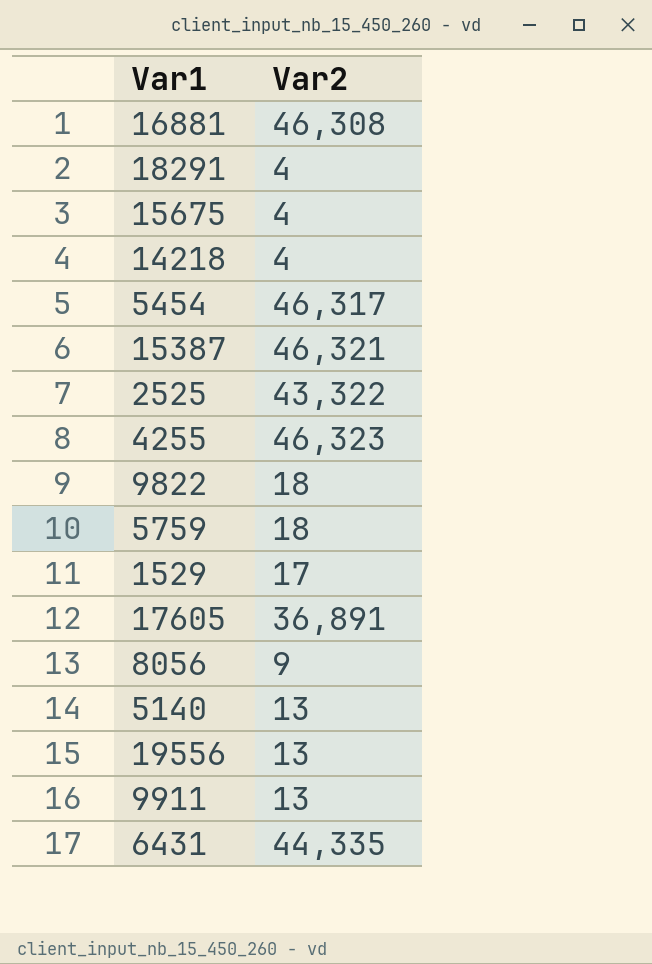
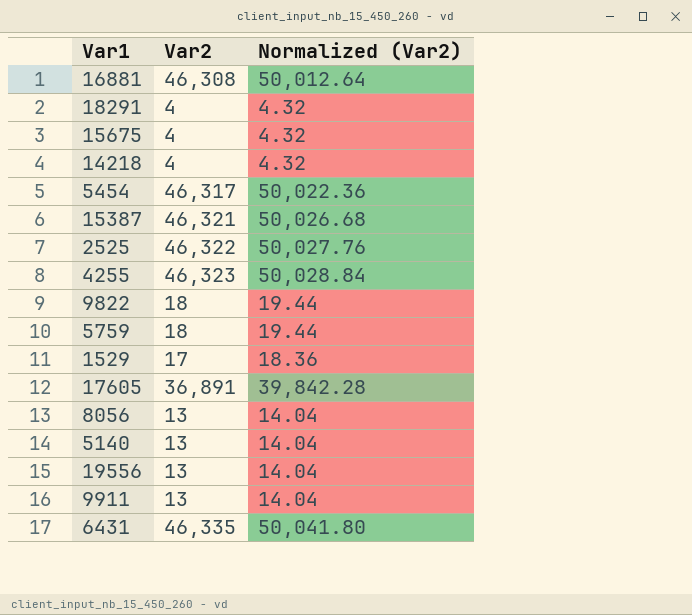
column Normalized (Var2) | formula: none -> [Var2] * 1.08
2525 | Var2: 43,322 -> 46,322
8056 | Var2: 9 -> 13
6431 | Var2: 44,335 -> 46,335

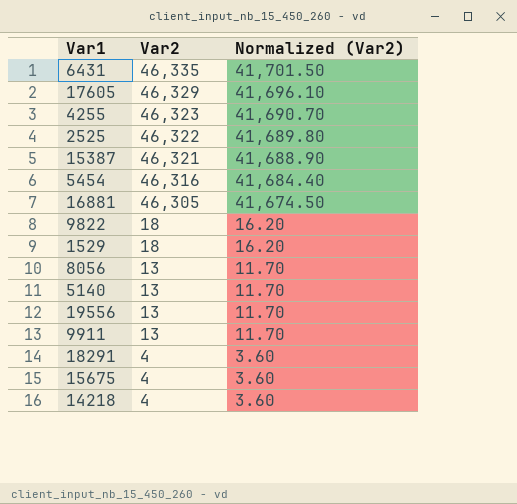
row order: none -> Var2 descending
column Normalized (Var2) | formula: [Var2] * 1.08 -> [Var2] * 0.9
row 5759: 18 | 19.44 -> none
17605 | Var2: 36,891 -> 46,329
5454 | Var2: 46,317 -> 46,316
16881 | Var2: 46,308 -> 46,305
1529 | Var2: 17 -> 18

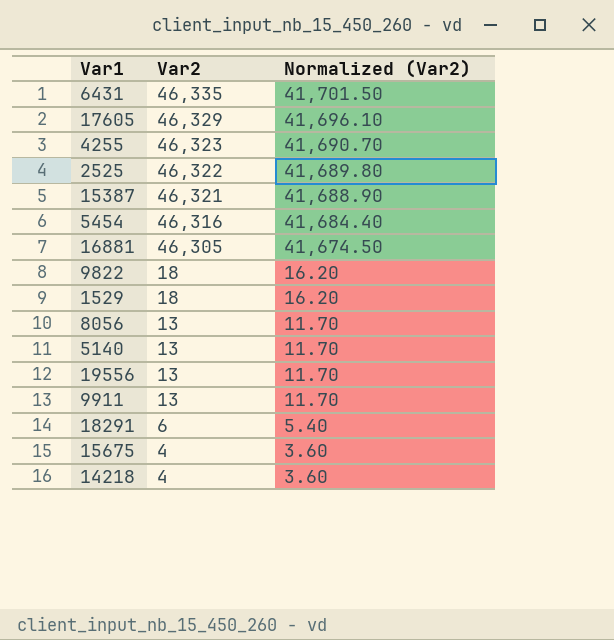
18291 | Var2: 4 -> 6
18291 | Normalized (Var2): 3.60 -> 5.40

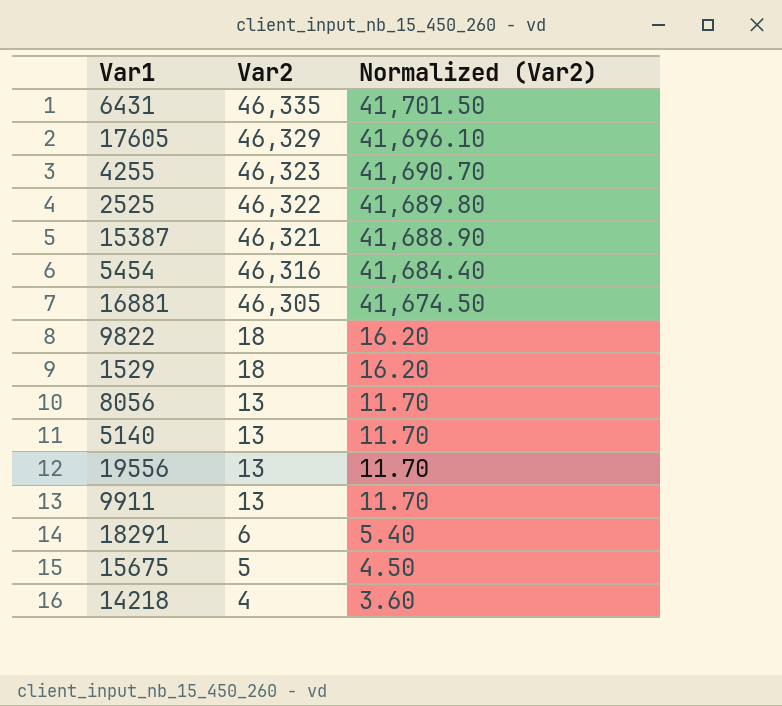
15675 | Var2: 4 -> 5
15675 | Normalized (Var2): 3.60 -> 4.50

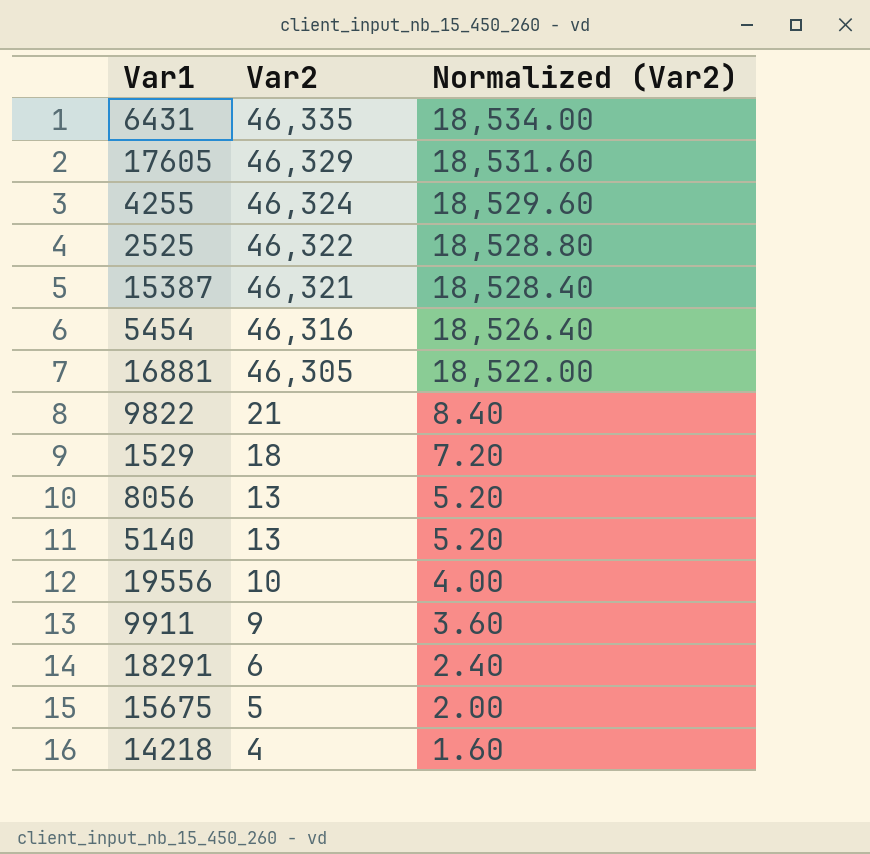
column Normalized (Var2) | formula: [Var2] * 0.9 -> [Var2] * 0.4
4255 | Var2: 46,323 -> 46,324
9822 | Var2: 18 -> 21
19556 | Var2: 13 -> 10
9911 | Var2: 13 -> 9

